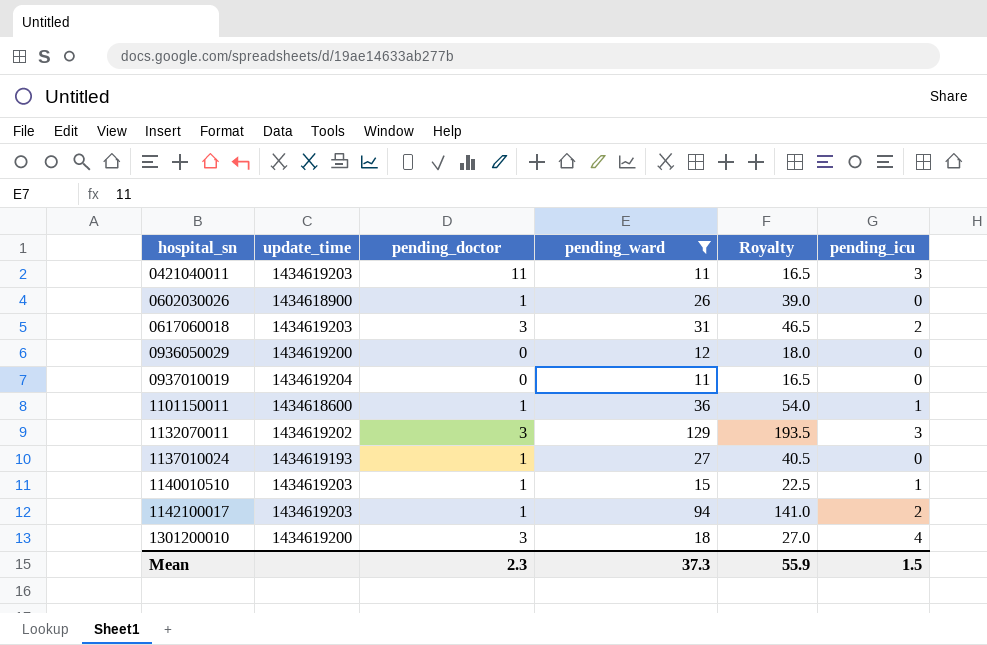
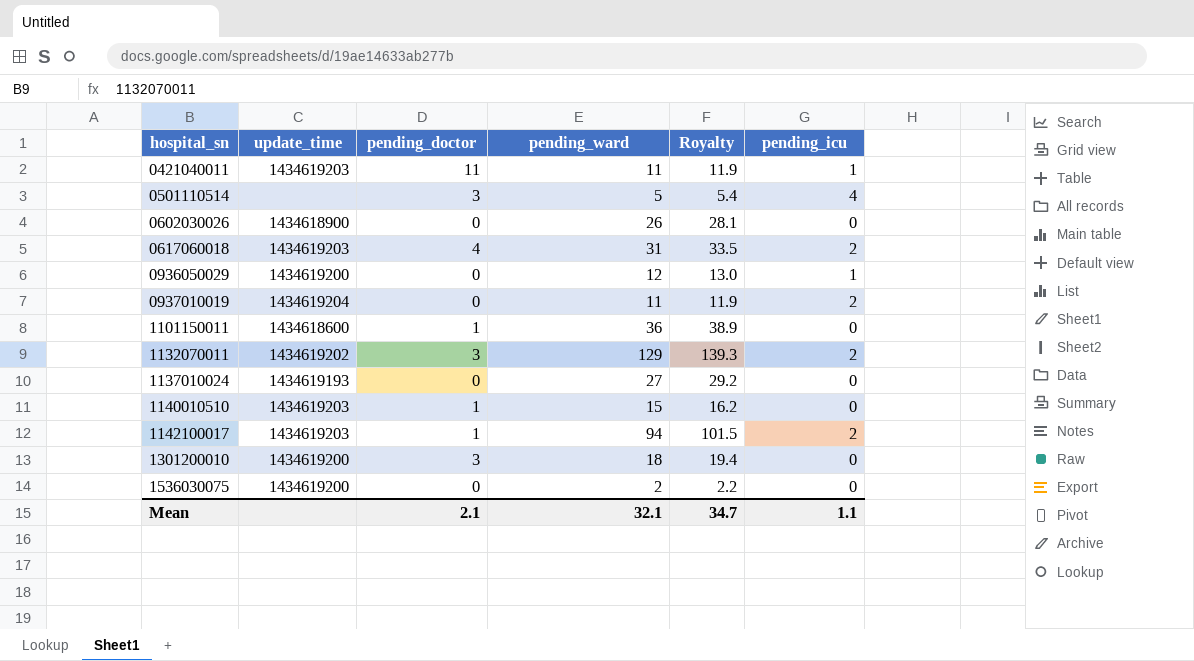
filter: pending_ward >= 11 -> none
column Royalty | formula: [pending_ward] * 1.5 -> [pending_ward] * 1.08
0421040011 | pending_icu: 3 -> 1
0602030026 | pending_doctor: 1 -> 0
0617060018 | pending_doctor: 3 -> 4
0936050029 | pending_icu: 0 -> 1
0937010019 | pending_icu: 0 -> 2
1101150011 | pending_icu: 1 -> 0
1132070011 | pending_icu: 3 -> 2
1137010024 | pending_doctor: 1 -> 0
1140010510 | pending_icu: 1 -> 0
1301200010 | pending_icu: 4 -> 0
Mean | pending_doctor: 2.3 -> 2.1
Mean | pending_ward: 37.3 -> 32.1
Mean | Royalty: 55.9 -> 34.7
Mean | pending_icu: 1.5 -> 1.1

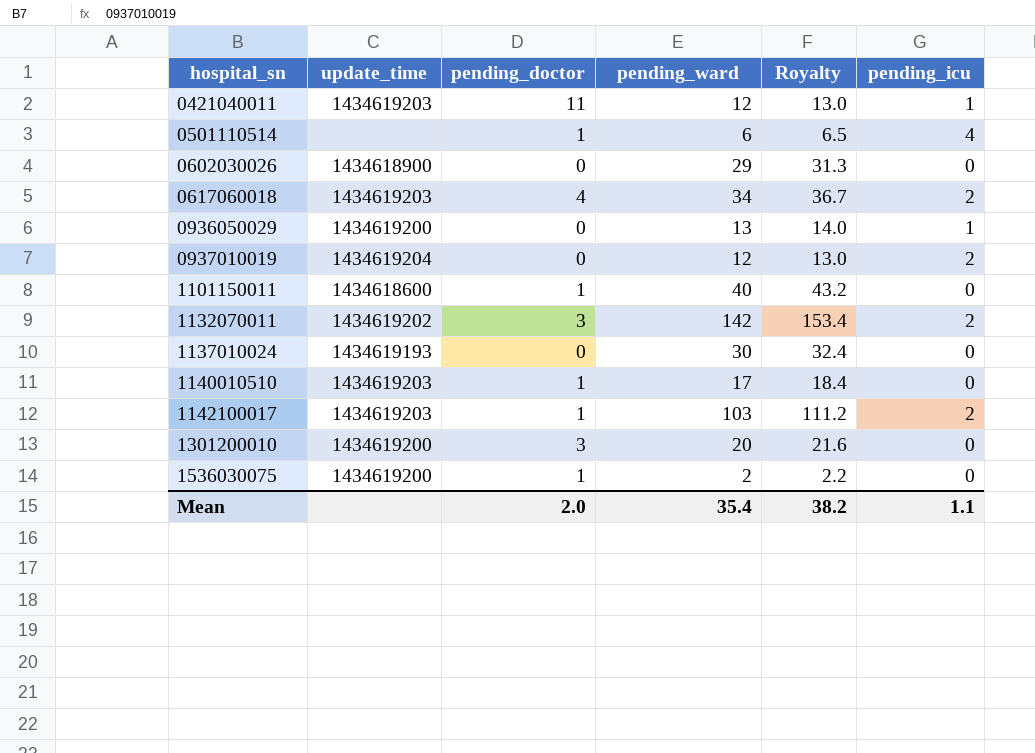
0421040011 | pending_ward: 11 -> 12
0421040011 | Royalty: 11.9 -> 13.0
0501110514 | pending_doctor: 3 -> 1
0501110514 | pending_ward: 5 -> 6
0501110514 | Royalty: 5.4 -> 6.5
0602030026 | pending_ward: 26 -> 29
0602030026 | Royalty: 28.1 -> 31.3
0617060018 | pending_ward: 31 -> 34
0617060018 | Royalty: 33.5 -> 36.7
0936050029 | pending_ward: 12 -> 13
0936050029 | Royalty: 13.0 -> 14.0
0937010019 | pending_ward: 11 -> 12
0937010019 | Royalty: 11.9 -> 13.0
1101150011 | pending_ward: 36 -> 40
1101150011 | Royalty: 38.9 -> 43.2
1132070011 | pending_ward: 129 -> 142
1132070011 | Royalty: 139.3 -> 153.4
1137010024 | pending_ward: 27 -> 30
1137010024 | Royalty: 29.2 -> 32.4
1140010510 | pending_ward: 15 -> 17
1140010510 | Royalty: 16.2 -> 18.4
1142100017 | pending_ward: 94 -> 103
1142100017 | Royalty: 101.5 -> 111.2
1301200010 | pending_ward: 18 -> 20
1301200010 | Royalty: 19.4 -> 21.6
1536030075 | pending_doctor: 0 -> 1
Mean | pending_doctor: 2.1 -> 2.0
Mean | pending_ward: 32.1 -> 35.4
Mean | Royalty: 34.7 -> 38.2

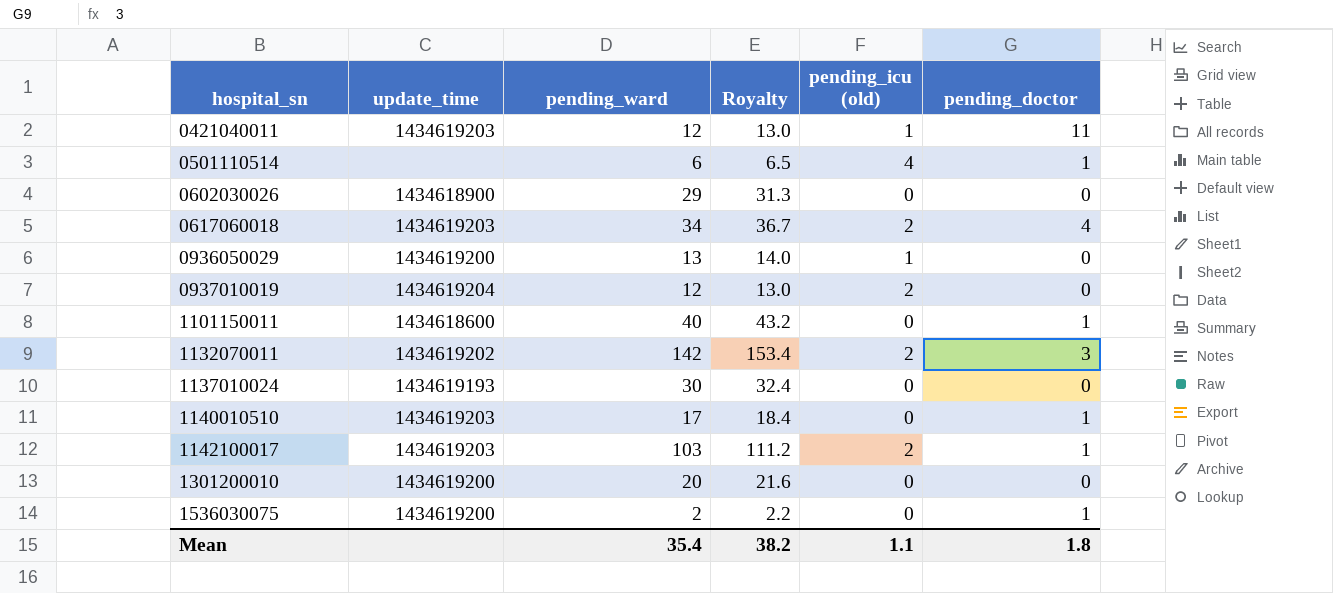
column name: pending_icu -> pending_icu (old)
column pending_doctor | position: 3 -> 6
1301200010 | pending_doctor: 3 -> 0
Mean | pending_doctor: 2.0 -> 1.8

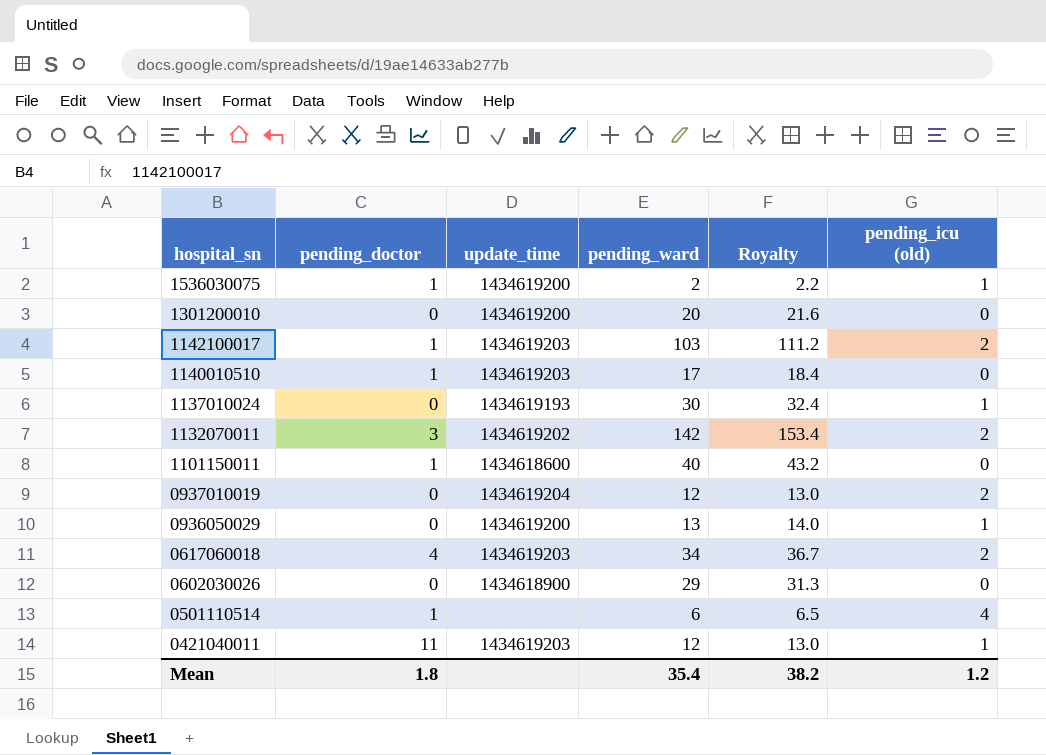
row order: hospital_sn ascending -> hospital_sn descending
column pending_doctor | position: 6 -> 2
1536030075 | pending_icu (old): 0 -> 1
1137010024 | pending_icu (old): 0 -> 1
Mean | pending_icu (old): 1.1 -> 1.2

